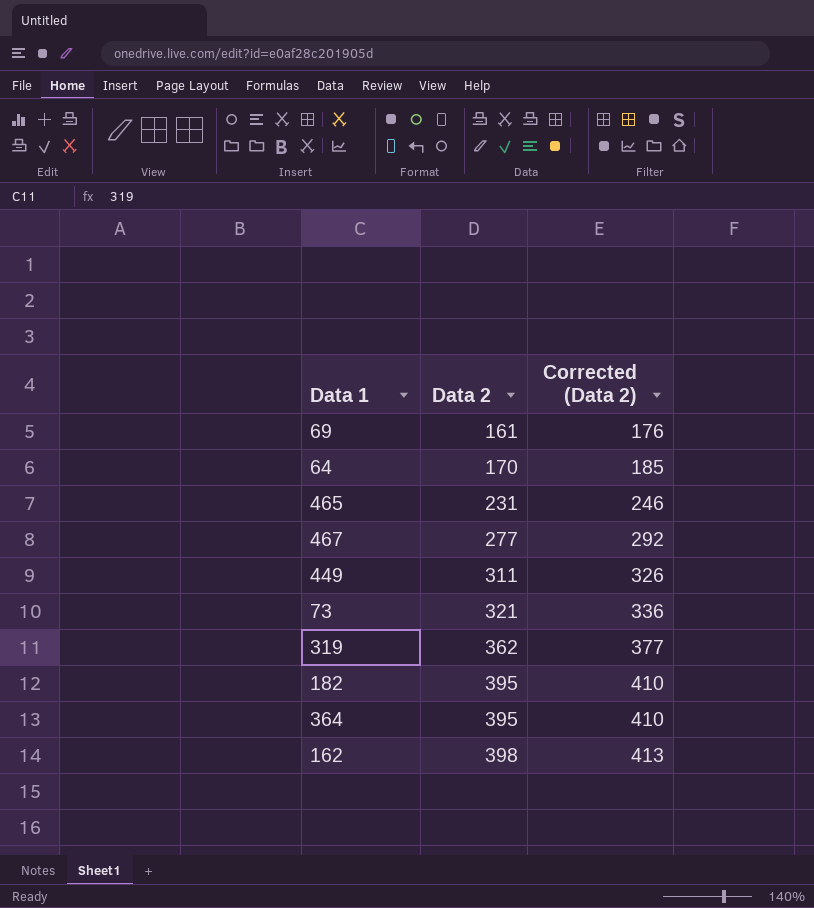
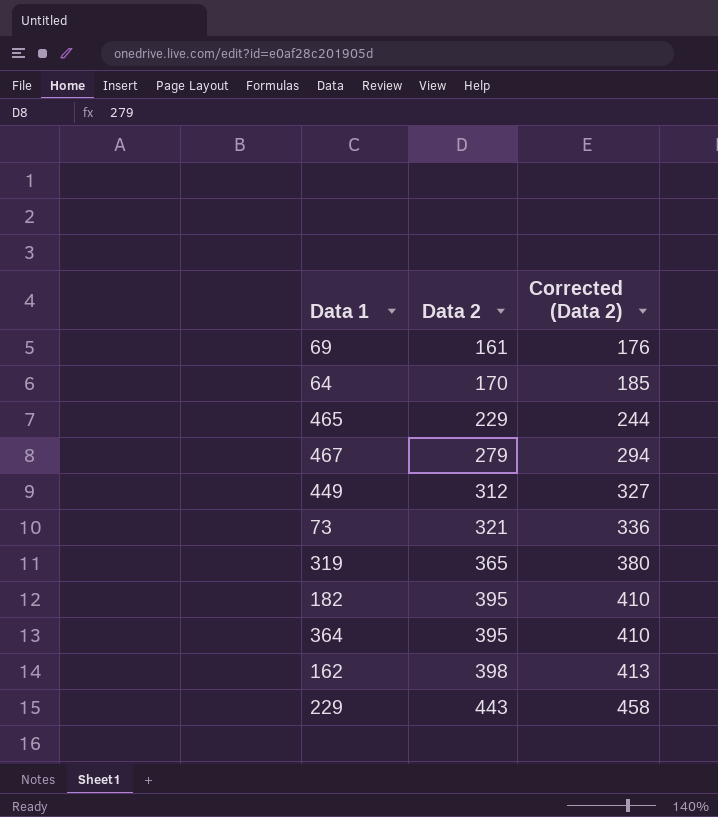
465 | Data 2: 231 -> 229
465 | Corrected (Data 2): 246 -> 244
467 | Data 2: 277 -> 279
467 | Corrected (Data 2): 292 -> 294
449 | Data 2: 311 -> 312
449 | Corrected (Data 2): 326 -> 327
319 | Data 2: 362 -> 365
319 | Corrected (Data 2): 377 -> 380
row 229: none -> 443 | 458

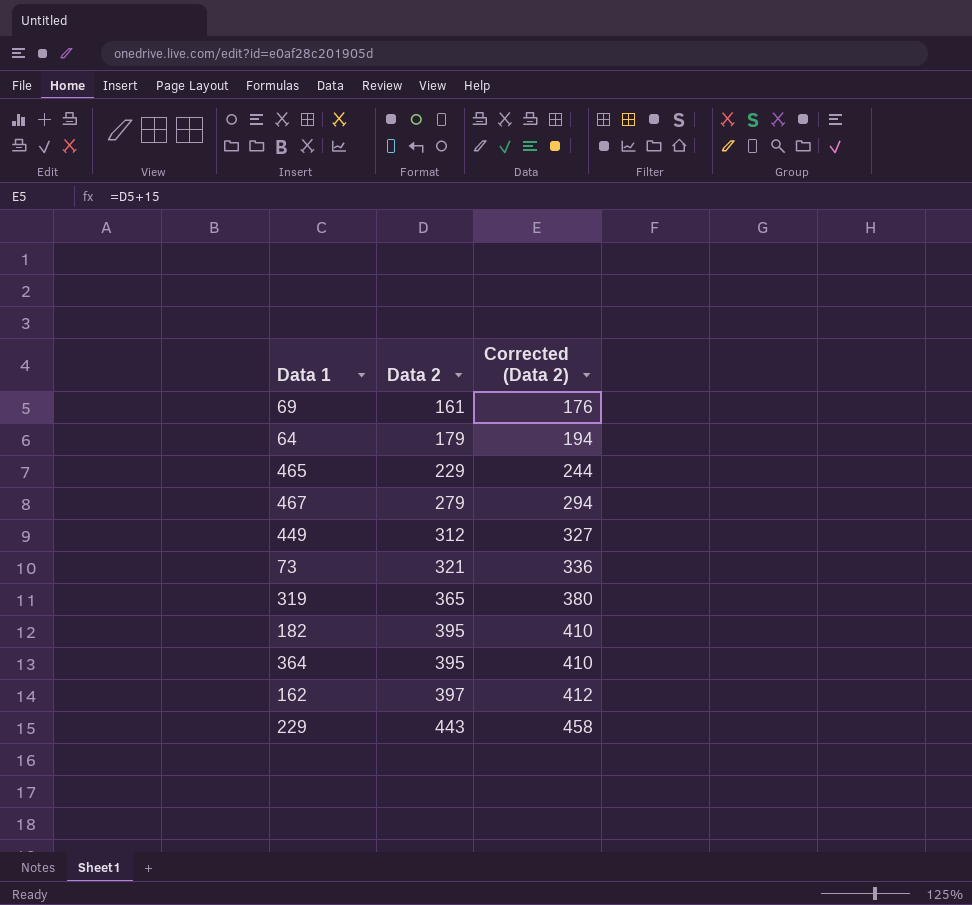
64 | Data 2: 170 -> 179
64 | Corrected (Data 2): 185 -> 194
162 | Data 2: 398 -> 397
162 | Corrected (Data 2): 413 -> 412

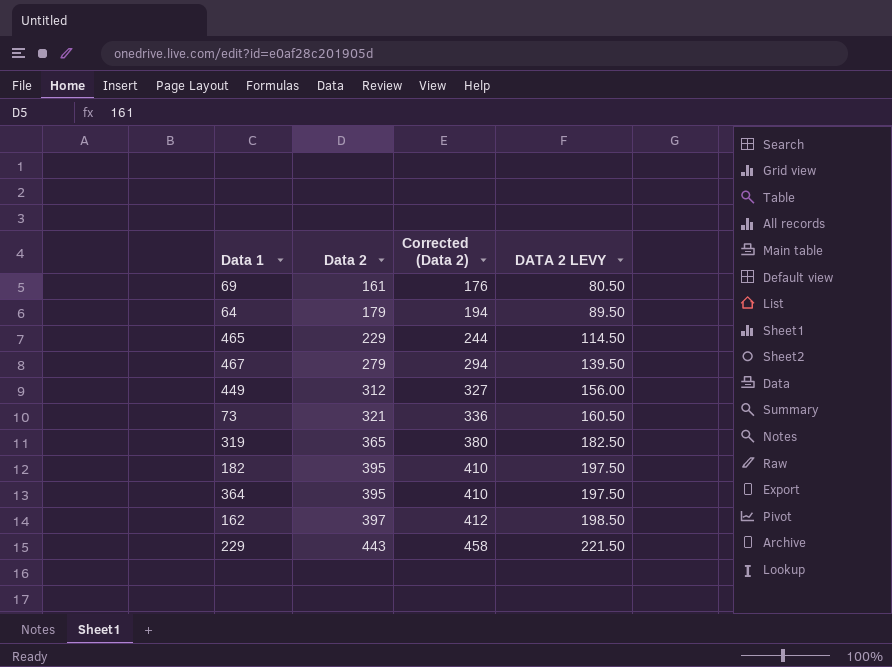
column DATA 2 LEVY | formula: none -> [Data 2] * 0.5

